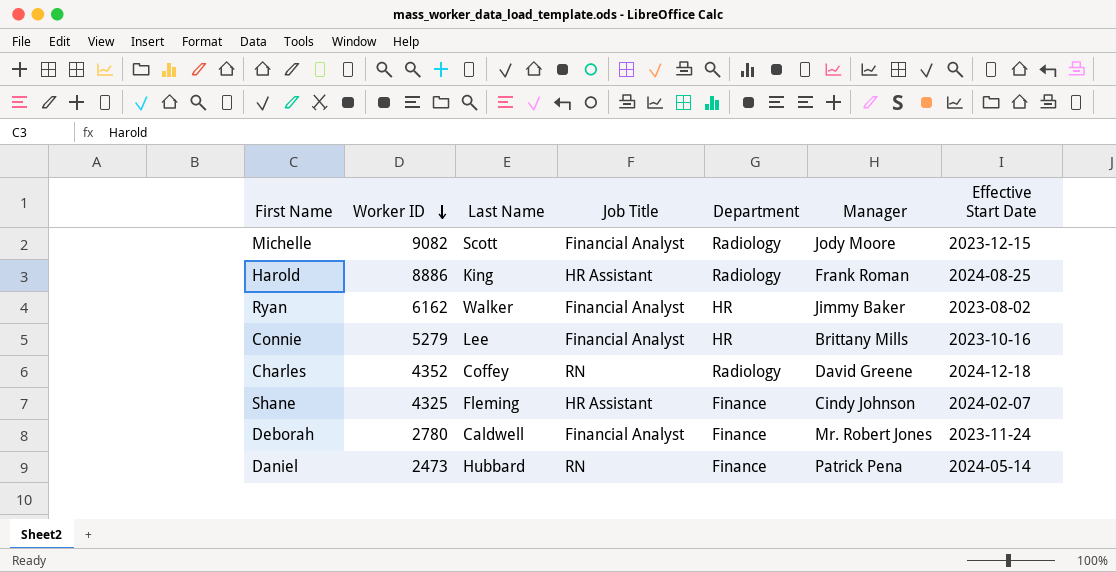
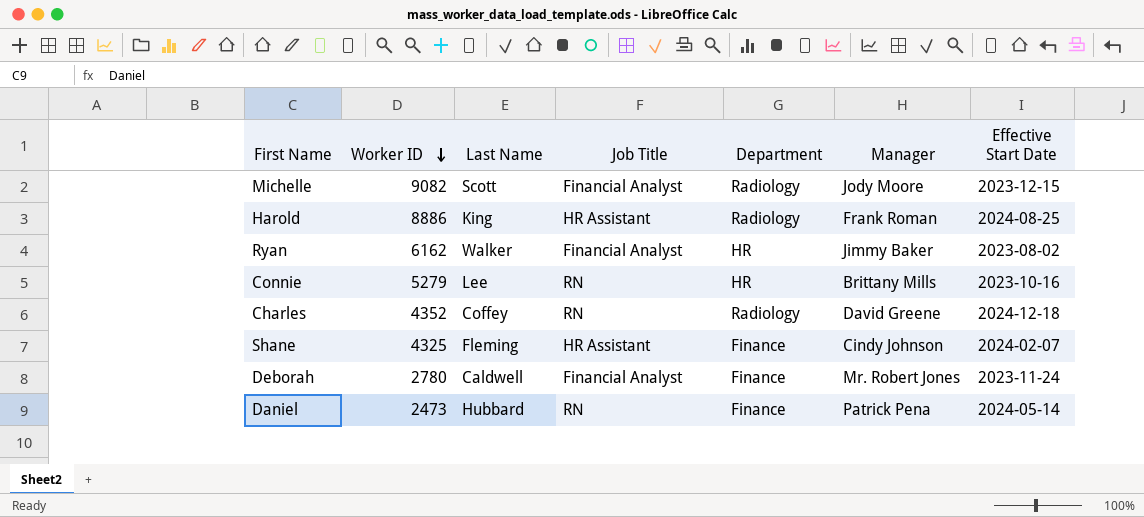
Connie | Job Title: Financial Analyst -> RN

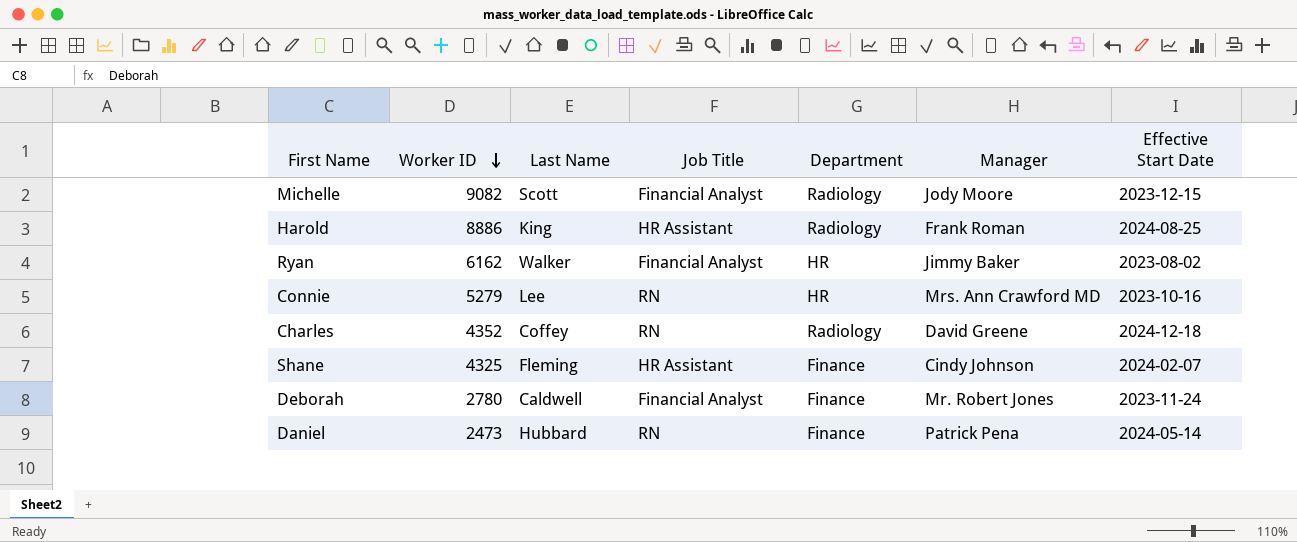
Connie | Manager: Brittany Mills -> Mrs. Ann Crawford MD

